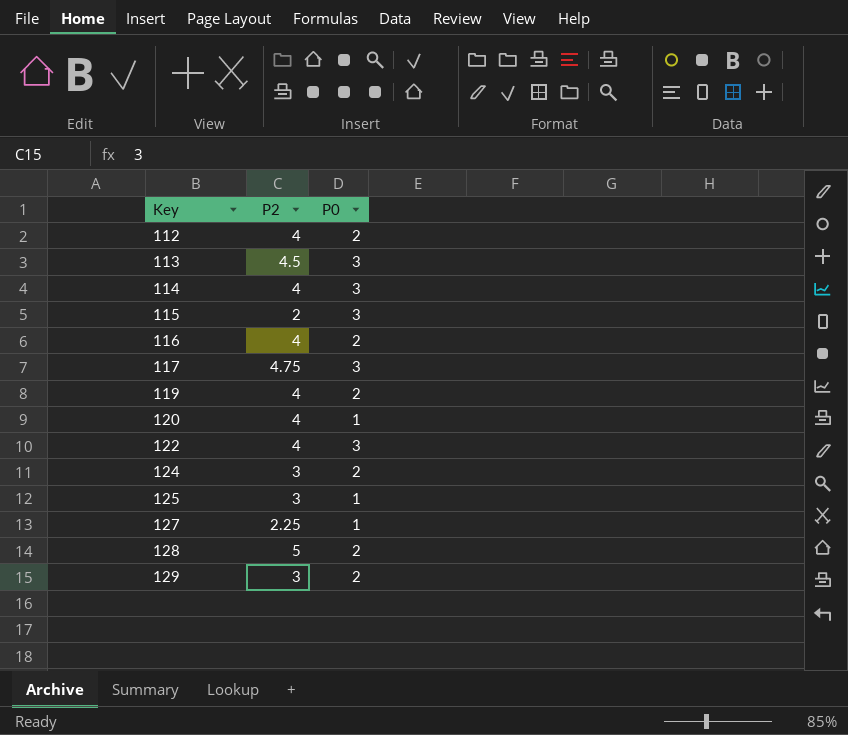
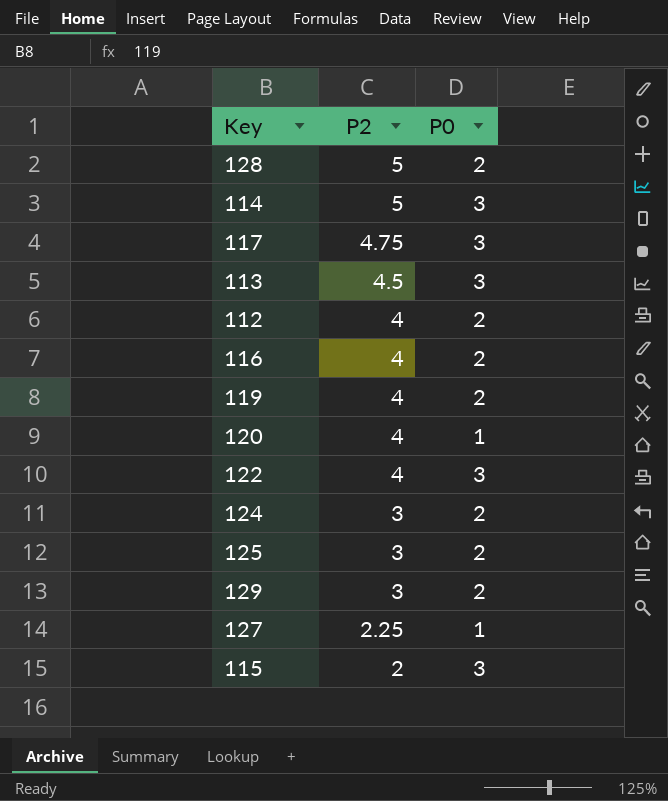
row order: Key ascending -> P2 descending
114 | P2: 4 -> 5
125 | P0: 1 -> 2

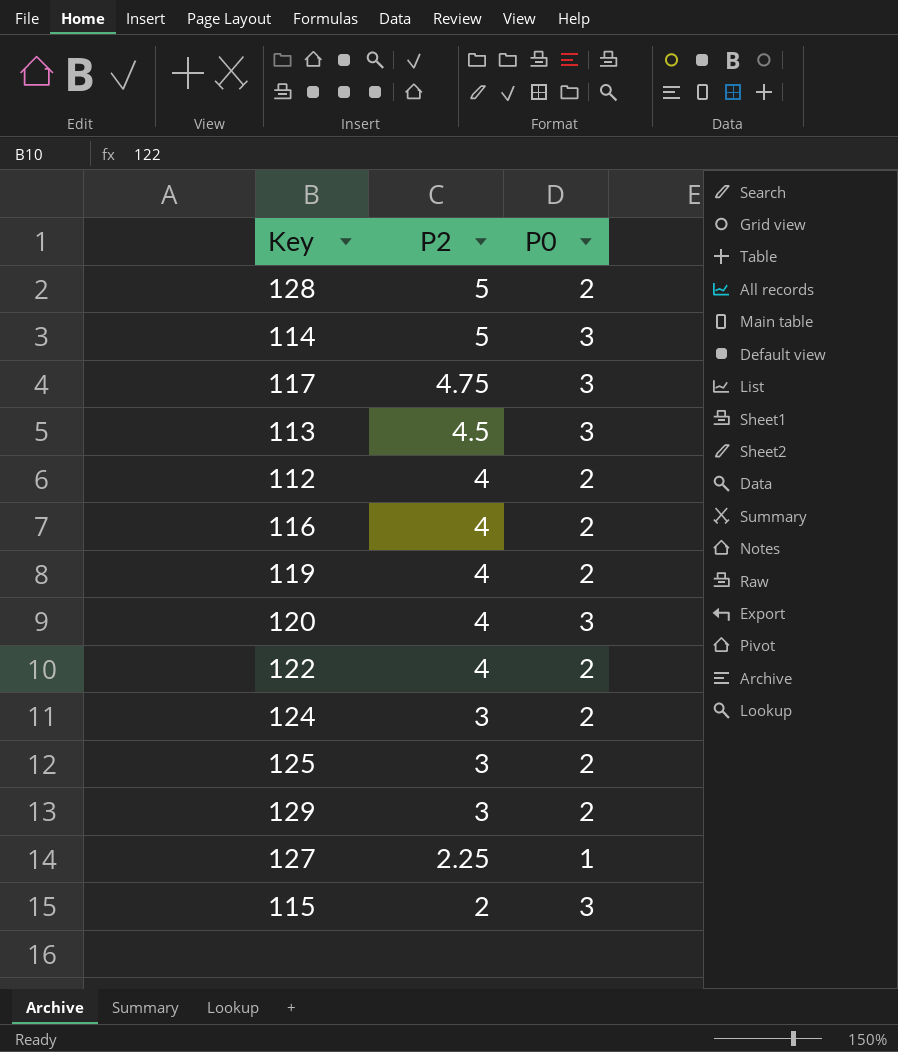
120 | P0: 1 -> 3
122 | P0: 3 -> 2

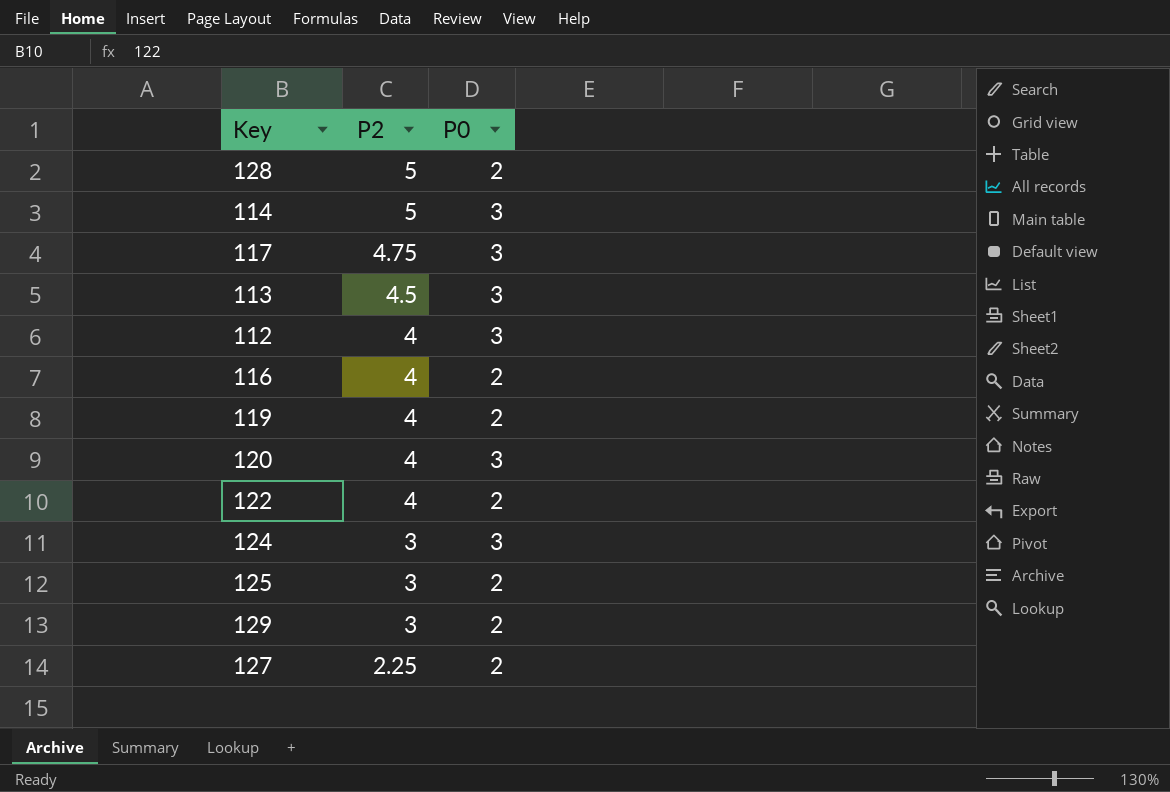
row 115: 2 | 3 -> none
112 | P0: 2 -> 3
124 | P0: 2 -> 3
127 | P0: 1 -> 2

